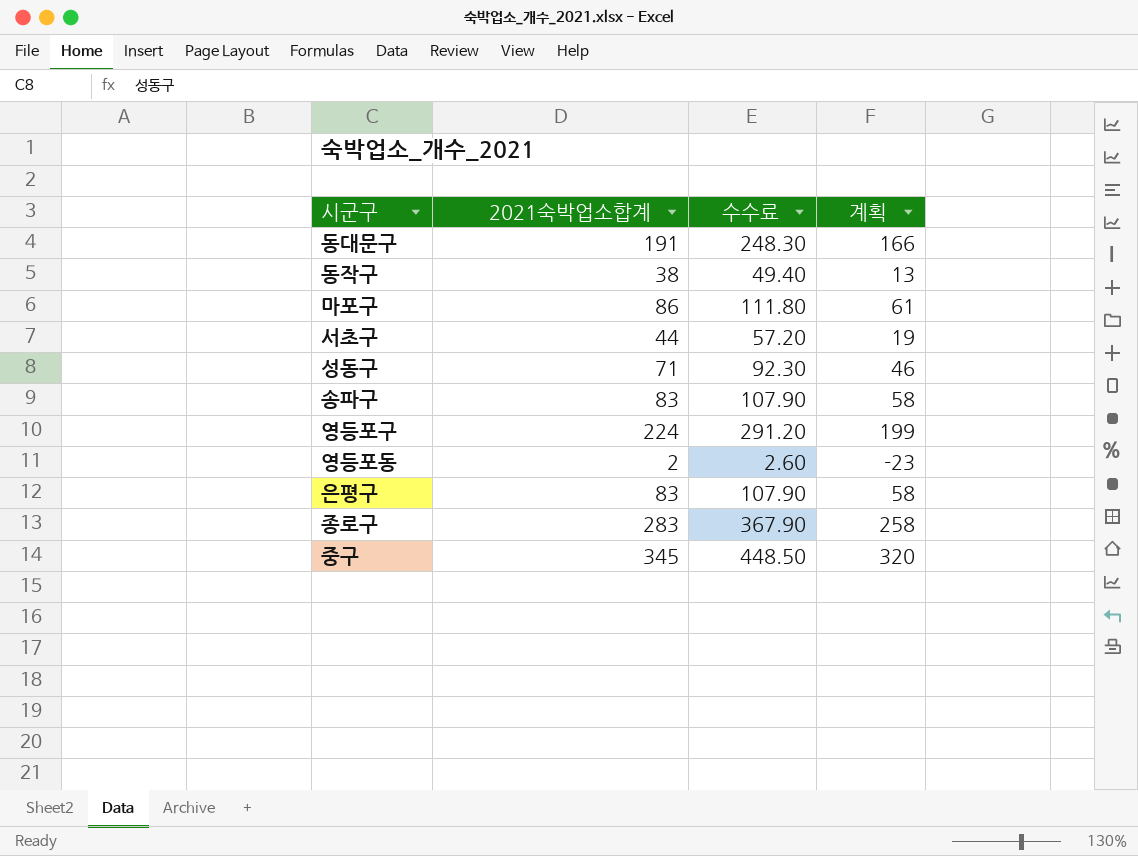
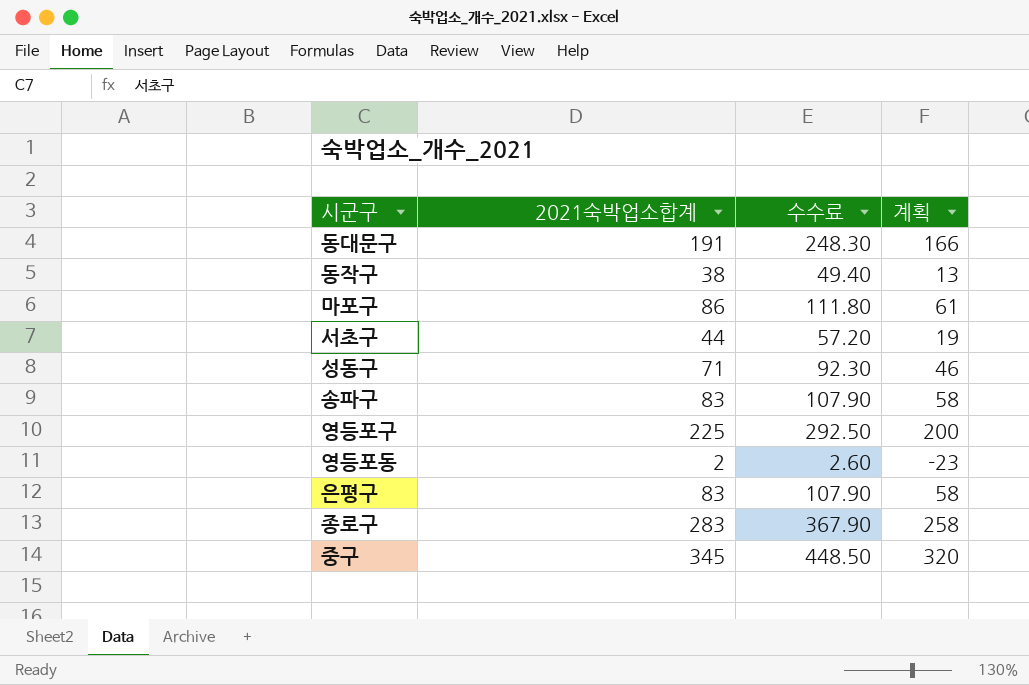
영등포구 | 2021숙박업소합계: 224 -> 225
영등포구 | 수수료: 291.20 -> 292.50
영등포구 | 계획: 199 -> 200

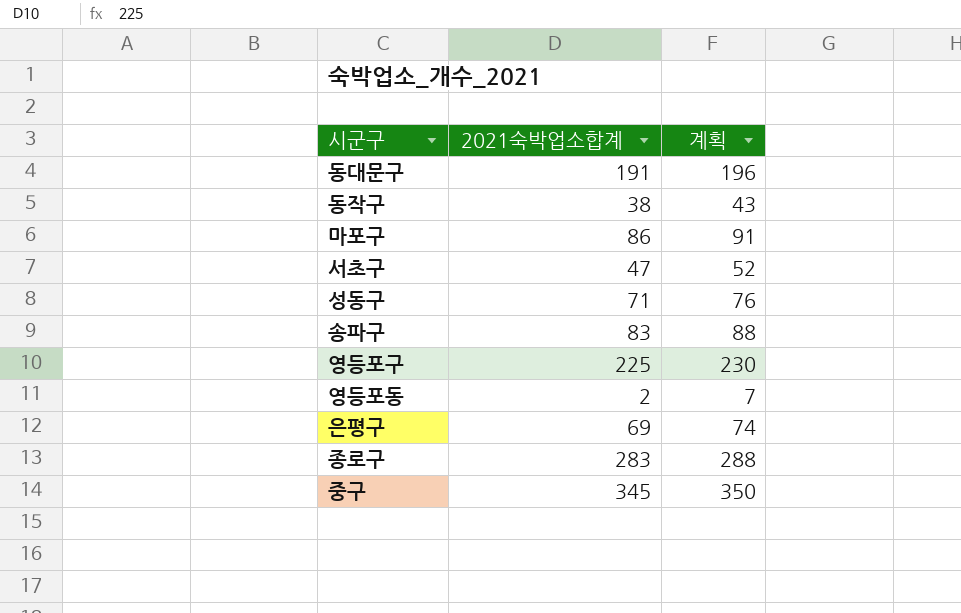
column 수수료 | formula: [2021숙박업소합계] * 1.3 -> none
column 계획 | formula: [2021숙박업소합계] - 25 -> [2021숙박업소합계] + 5
서초구 | 2021숙박업소합계: 44 -> 47
은평구 | 2021숙박업소합계: 83 -> 69

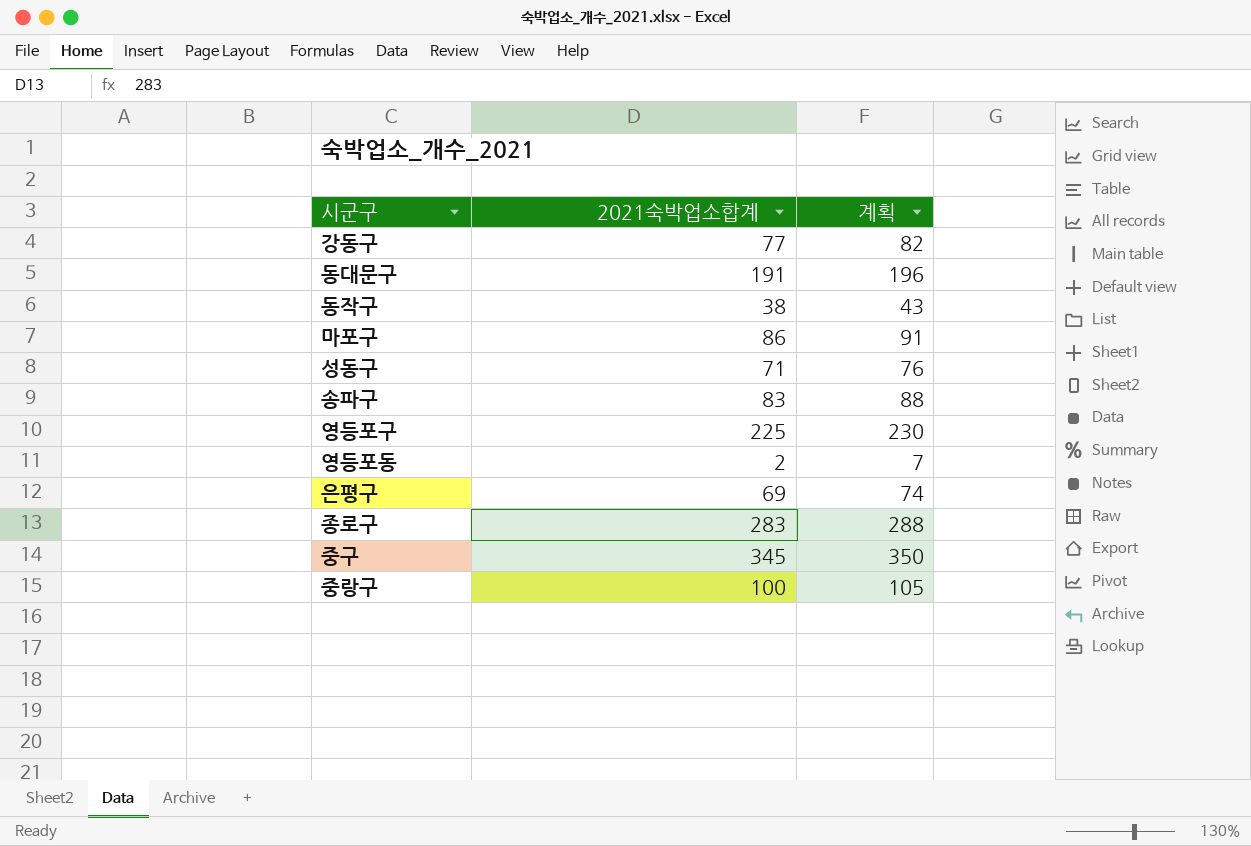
row 서초구: 47 | 52 -> none
row 강동구: none -> 77 | 82
row 중랑구: none -> 100 | 105

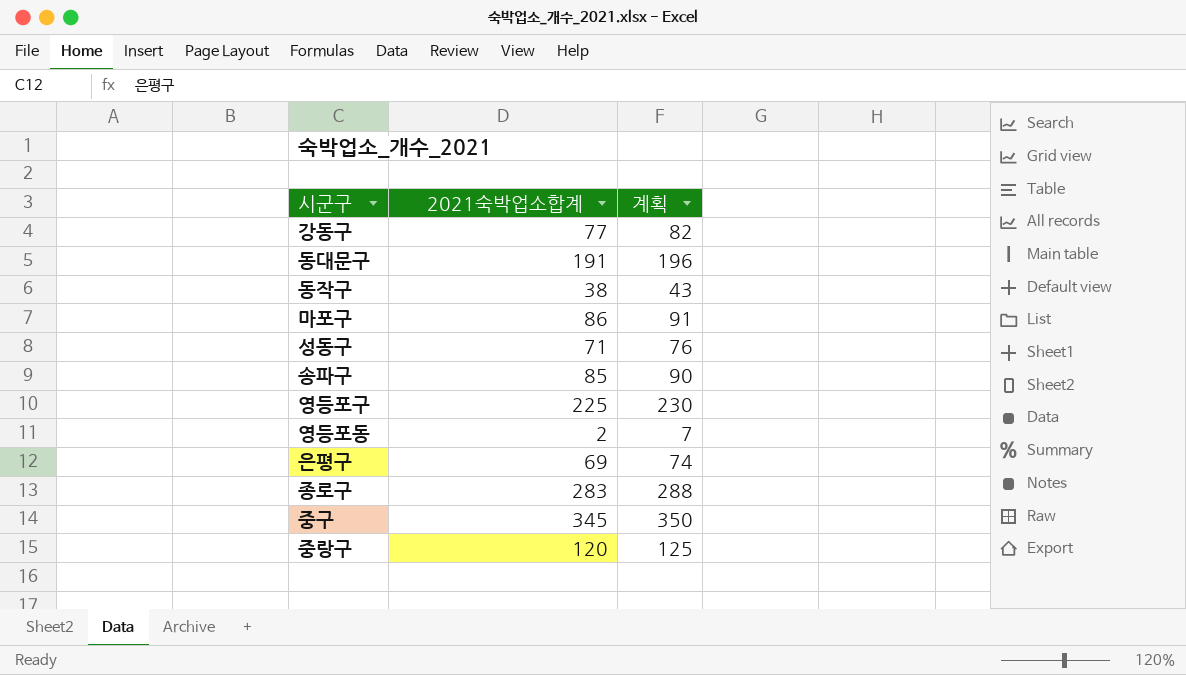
송파구 | 2021숙박업소합계: 83 -> 85
송파구 | 계획: 88 -> 90
중랑구 | 2021숙박업소합계: 100 -> 120
중랑구 | 계획: 105 -> 125

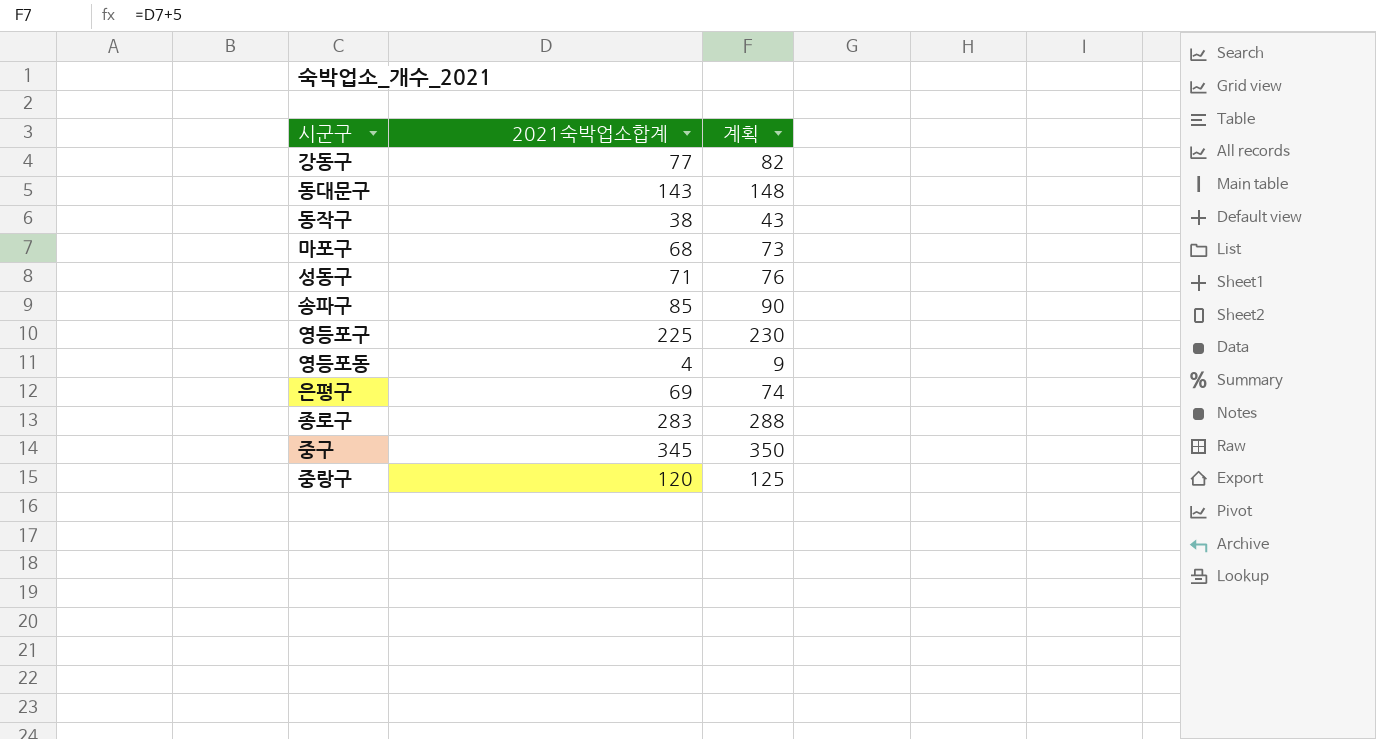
동대문구 | 2021숙박업소합계: 191 -> 143
동대문구 | 계획: 196 -> 148
마포구 | 2021숙박업소합계: 86 -> 68
마포구 | 계획: 91 -> 73
영등포동 | 2021숙박업소합계: 2 -> 4
영등포동 | 계획: 7 -> 9

